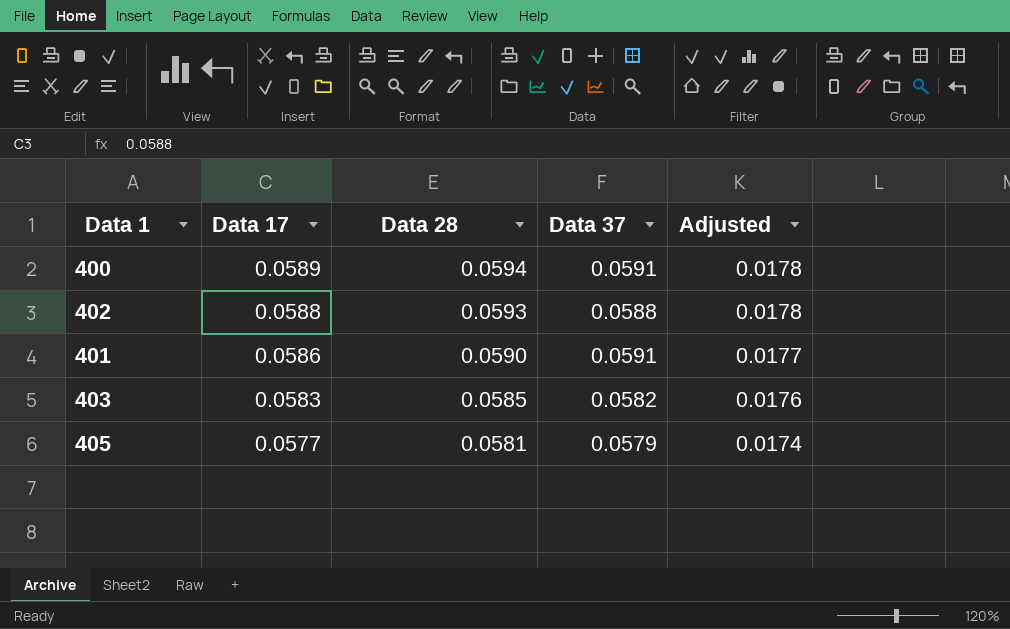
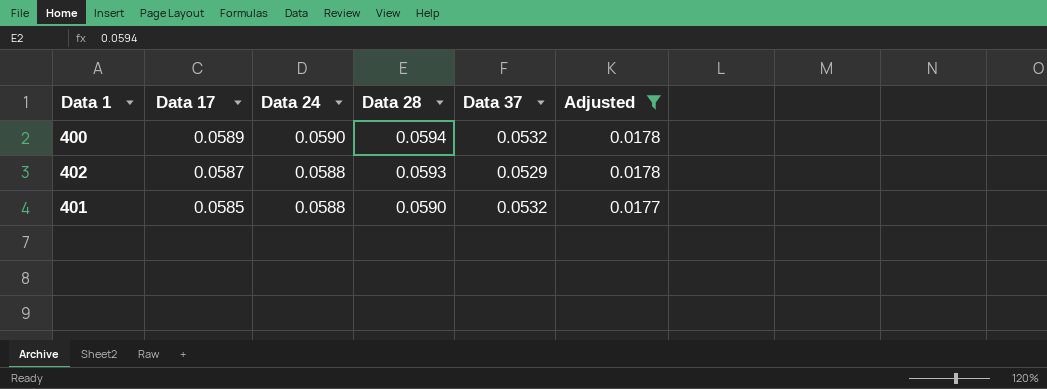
filter: none -> Adjusted >= 0.0177
column Data 24 | position: none -> 3
400 | Data 37: 0.0591 -> 0.0532
402 | Data 17: 0.0588 -> 0.0587
402 | Data 37: 0.0588 -> 0.0529
401 | Data 17: 0.0586 -> 0.0585
401 | Data 37: 0.0591 -> 0.0532

